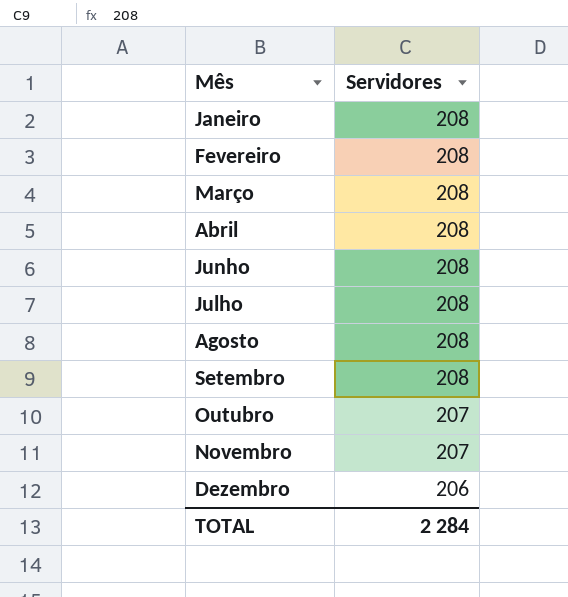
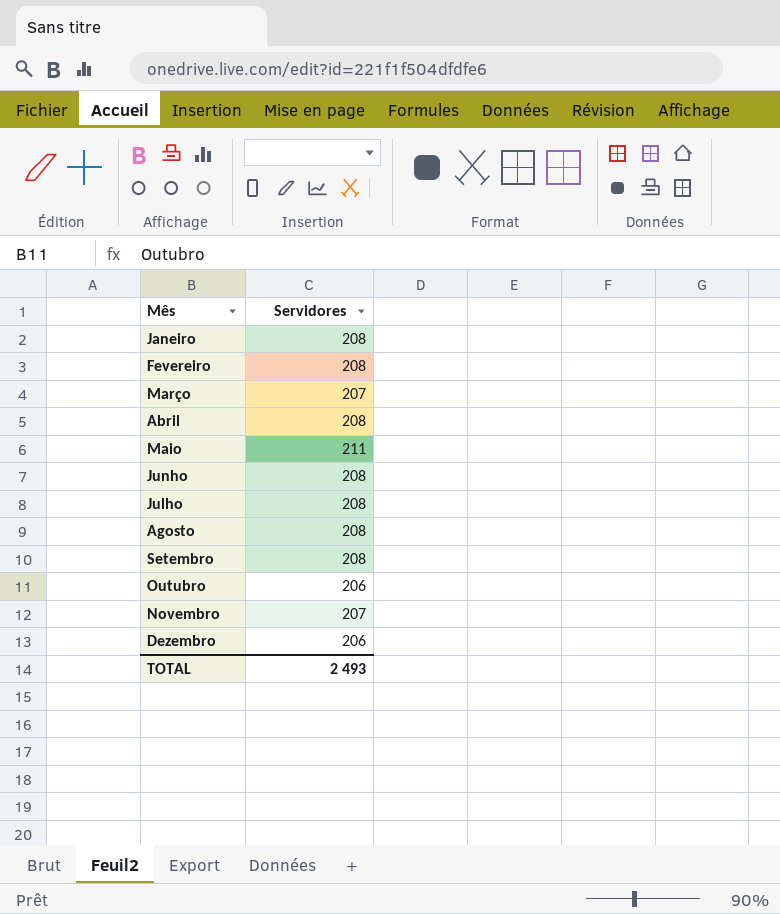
Março | Servidores: 208 -> 207
row Maio: none -> 211
Outubro | Servidores: 207 -> 206
TOTAL | Servidores: 2 284 -> 2 493

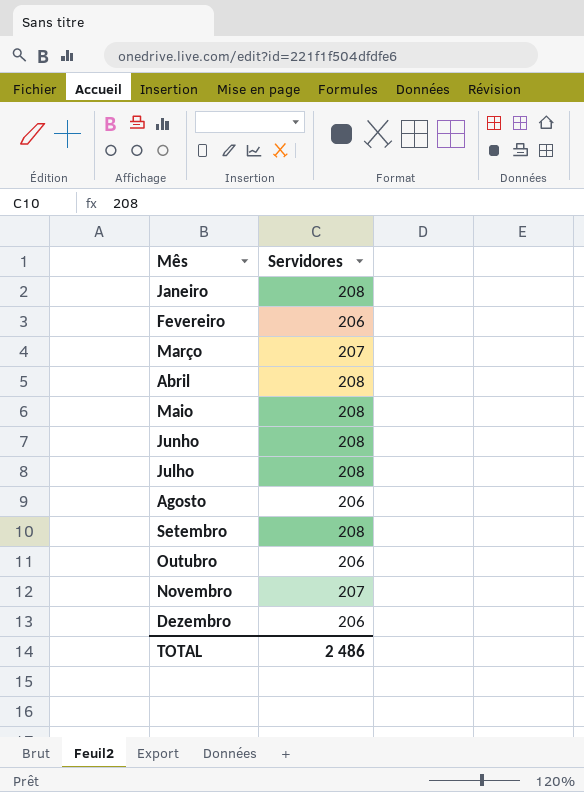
Fevereiro | Servidores: 208 -> 206
Maio | Servidores: 211 -> 208
Agosto | Servidores: 208 -> 206
TOTAL | Servidores: 2 493 -> 2 486

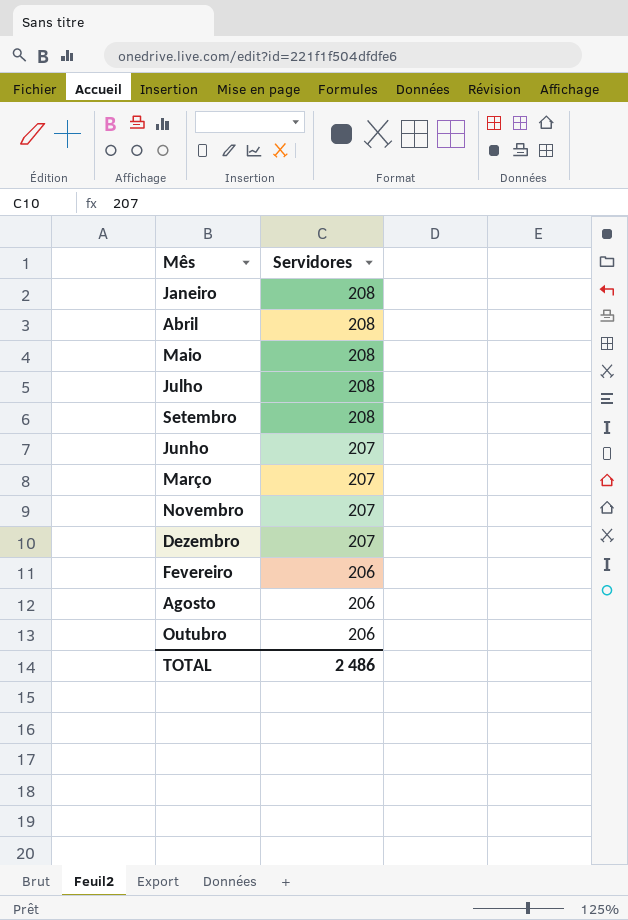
row order: Mês ascending -> Servidores descending
Junho | Servidores: 208 -> 207
Dezembro | Servidores: 206 -> 207

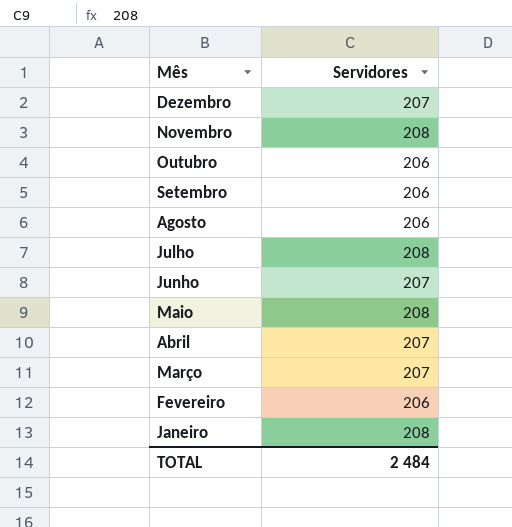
row order: Servidores descending -> Mês descending
Novembro | Servidores: 207 -> 208
Setembro | Servidores: 208 -> 206
Abril | Servidores: 208 -> 207
TOTAL | Servidores: 2 486 -> 2 484

